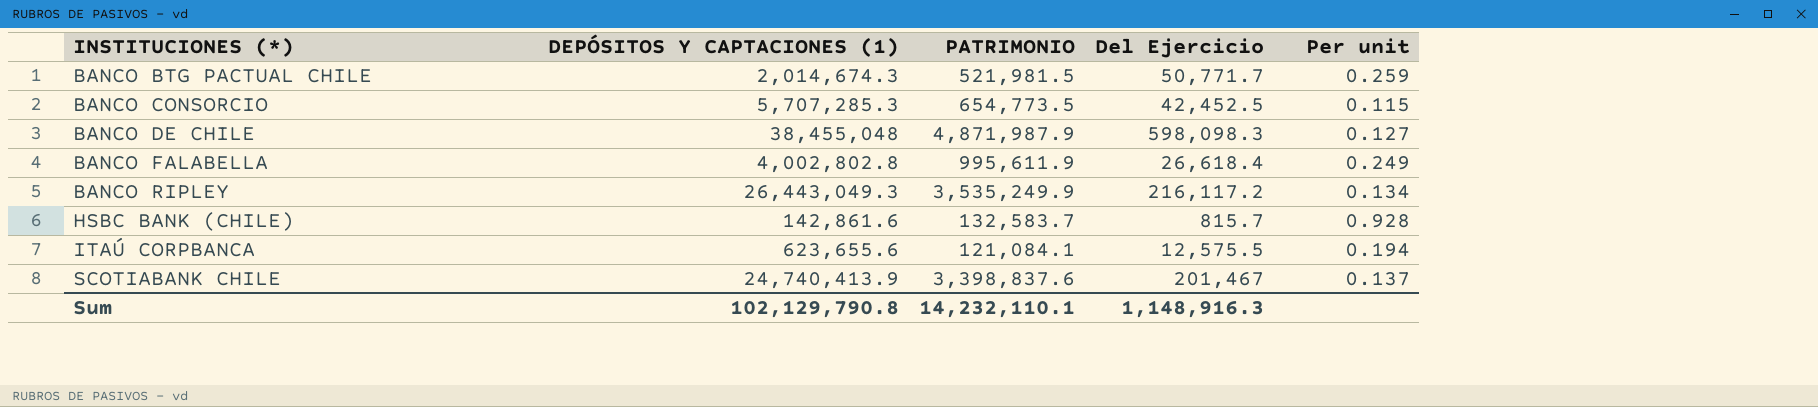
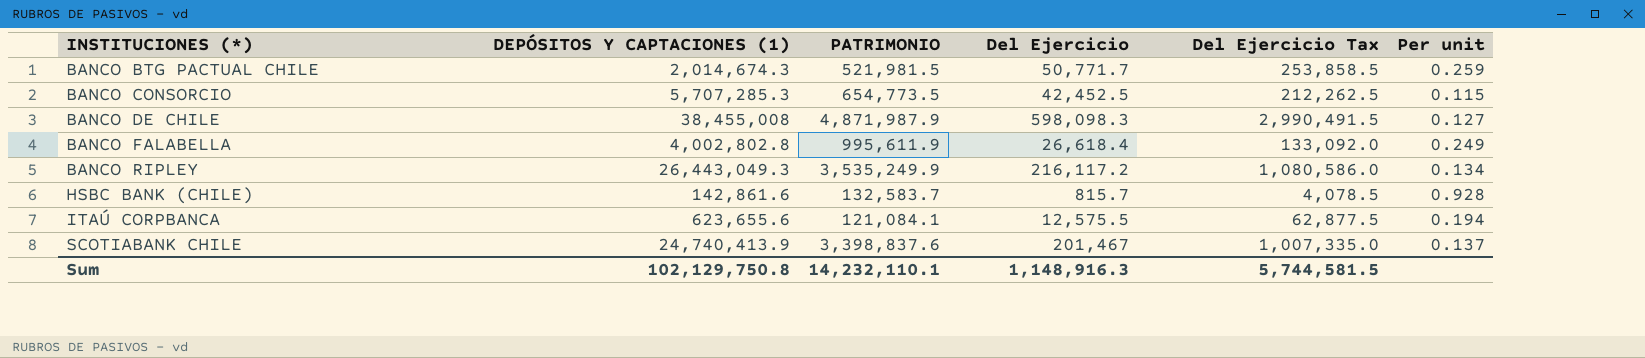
column Del Ejercicio Tax | formula: none -> [Del Ejercicio] * 5
BANCO DE CHILE | DEPÓSITOS Y CAPTACIONES (1): 38,455,048 -> 38,455,008
Sum | DEPÓSITOS Y CAPTACIONES (1): 102,129,790.8 -> 102,129,750.8

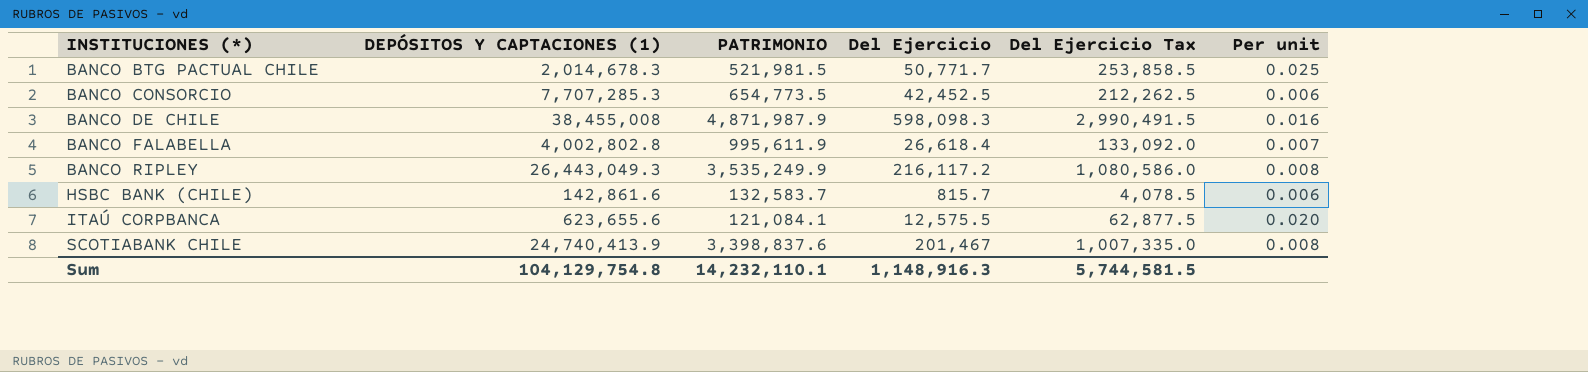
column Per unit | formula: [PATRIMONIO] / [DEPÓSITOS Y CAPTACIONES (1)] -> [Del Ejercicio] / [DEPÓSITOS Y CAPTACIONES (1)]
BANCO BTG PACTUAL CHILE | DEPÓSITOS Y CAPTACIONES (1): 2,014,674.3 -> 2,014,678.3
BANCO CONSORCIO | DEPÓSITOS Y CAPTACIONES (1): 5,707,285.3 -> 7,707,285.3
Sum | DEPÓSITOS Y CAPTACIONES (1): 102,129,750.8 -> 104,129,754.8

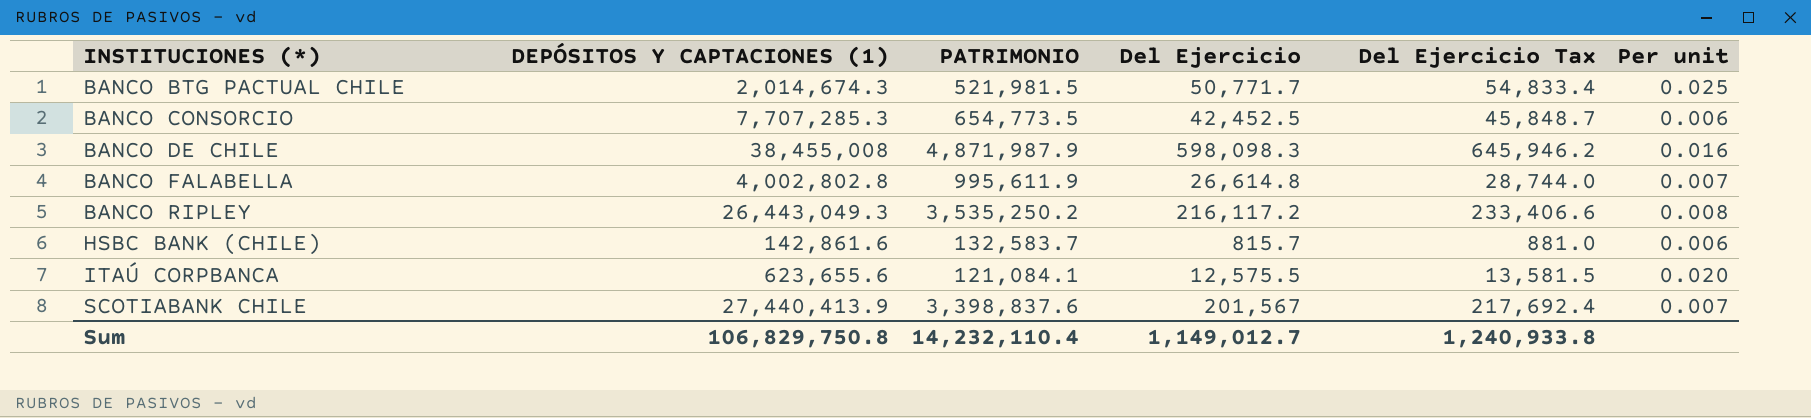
column Del Ejercicio Tax | formula: [Del Ejercicio] * 5 -> [Del Ejercicio] * 1.08
BANCO BTG PACTUAL CHILE | DEPÓSITOS Y CAPTACIONES (1): 2,014,678.3 -> 2,014,674.3
BANCO FALABELLA | Del Ejercicio: 26,618.4 -> 26,614.8
BANCO RIPLEY | PATRIMONIO: 3,535,249.9 -> 3,535,250.2
SCOTIABANK CHILE | DEPÓSITOS Y CAPTACIONES (1): 24,740,413.9 -> 27,440,413.9
SCOTIABANK CHILE | Del Ejercicio: 201,467 -> 201,567
SCOTIABANK CHILE | Per unit: 0.008 -> 0.007
Sum | DEPÓSITOS Y CAPTACIONES (1): 104,129,754.8 -> 106,829,750.8
Sum | PATRIMONIO: 14,232,110.1 -> 14,232,110.4
Sum | Del Ejercicio: 1,148,916.3 -> 1,149,012.7
Sum | Del Ejercicio Tax: 5,744,581.5 -> 1,240,933.8

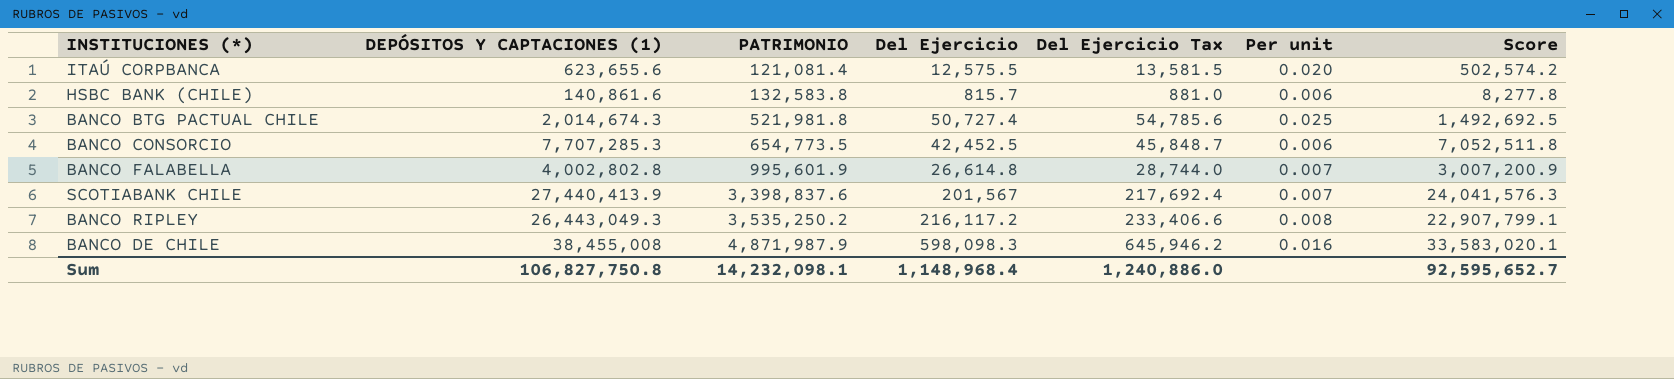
row order: INSTITUCIONES (*) ascending -> PATRIMONIO ascending
column Score | formula: none -> [DEPÓSITOS Y CAPTACIONES (1)] - [PATRIMONIO]
ITAÚ CORPBANCA | PATRIMONIO: 121,084.1 -> 121,081.4
HSBC BANK (CHILE) | DEPÓSITOS Y CAPTACIONES (1): 142,861.6 -> 140,861.6
HSBC BANK (CHILE) | PATRIMONIO: 132,583.7 -> 132,583.8
BANCO BTG PACTUAL CHILE | PATRIMONIO: 521,981.5 -> 521,981.8
BANCO BTG PACTUAL CHILE | Del Ejercicio: 50,771.7 -> 50,727.4
BANCO BTG PACTUAL CHILE | Del Ejercicio Tax: 54,833.4 -> 54,785.6
BANCO FALABELLA | PATRIMONIO: 995,611.9 -> 995,601.9
Sum | DEPÓSITOS Y CAPTACIONES (1): 106,829,750.8 -> 106,827,750.8
Sum | PATRIMONIO: 14,232,110.4 -> 14,232,098.1
Sum | Del Ejercicio: 1,149,012.7 -> 1,148,968.4
Sum | Del Ejercicio Tax: 1,240,933.8 -> 1,240,886.0

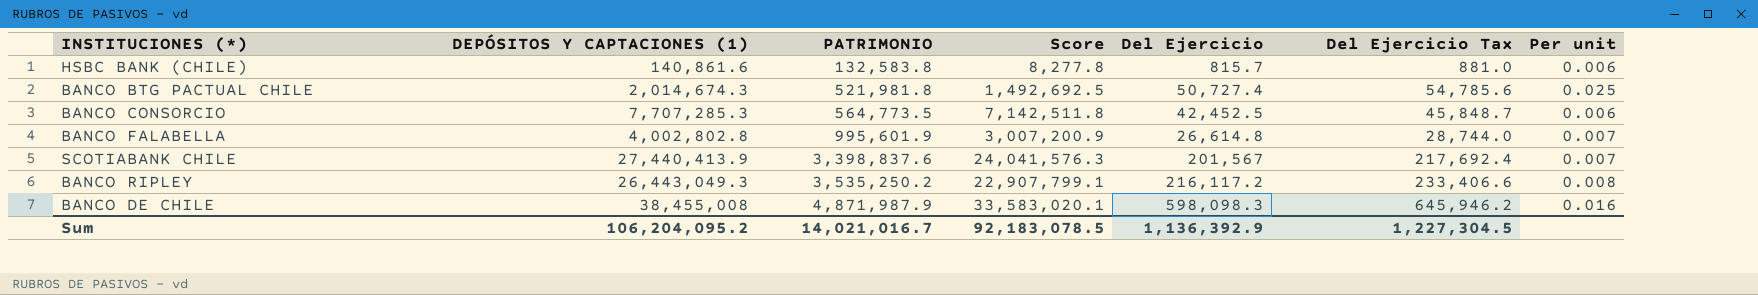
column Score | position: 7 -> 4
row ITAÚ CORPBANCA: 623,655.6 | 121,081.4 | 12,575.5 | 13,581.5 | 0.020 | 502,574.2 -> none
BANCO CONSORCIO | PATRIMONIO: 654,773.5 -> 564,773.5
BANCO CONSORCIO | Score: 7,052,511.8 -> 7,142,511.8
Sum | DEPÓSITOS Y CAPTACIONES (1): 106,827,750.8 -> 106,204,095.2
Sum | PATRIMONIO: 14,232,098.1 -> 14,021,016.7
Sum | Score: 92,595,652.7 -> 92,183,078.5
Sum | Del Ejercicio: 1,148,968.4 -> 1,136,392.9
Sum | Del Ejercicio Tax: 1,240,886.0 -> 1,227,304.5

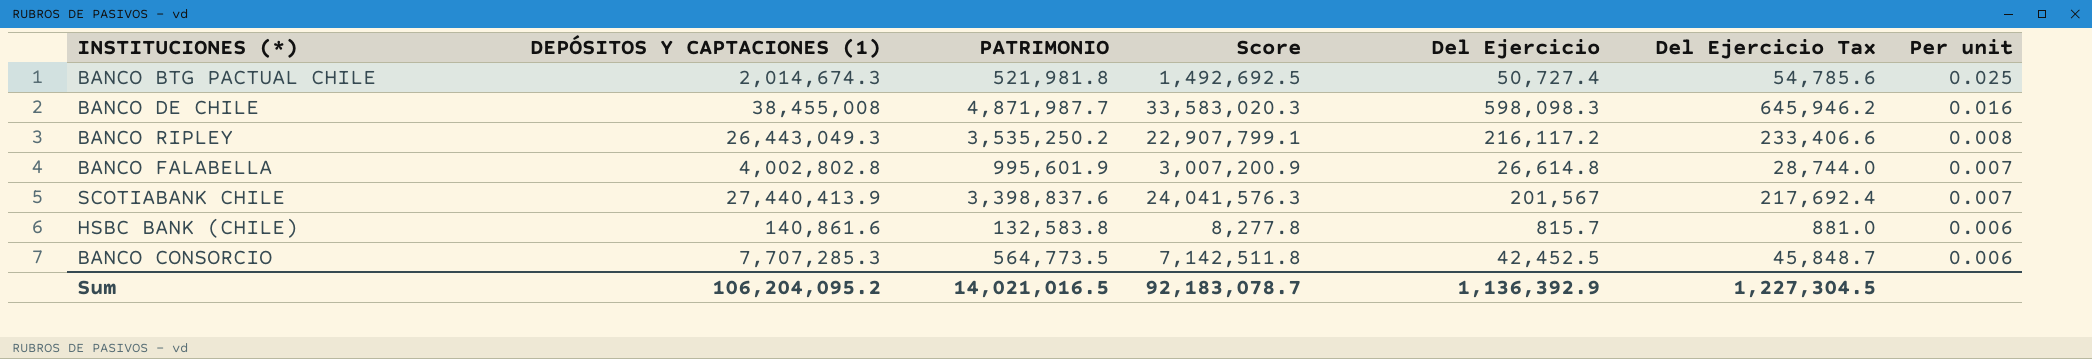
row order: PATRIMONIO ascending -> Per unit descending
BANCO DE CHILE | PATRIMONIO: 4,871,987.9 -> 4,871,987.7
BANCO DE CHILE | Score: 33,583,020.1 -> 33,583,020.3
Sum | PATRIMONIO: 14,021,016.7 -> 14,021,016.5
Sum | Score: 92,183,078.5 -> 92,183,078.7

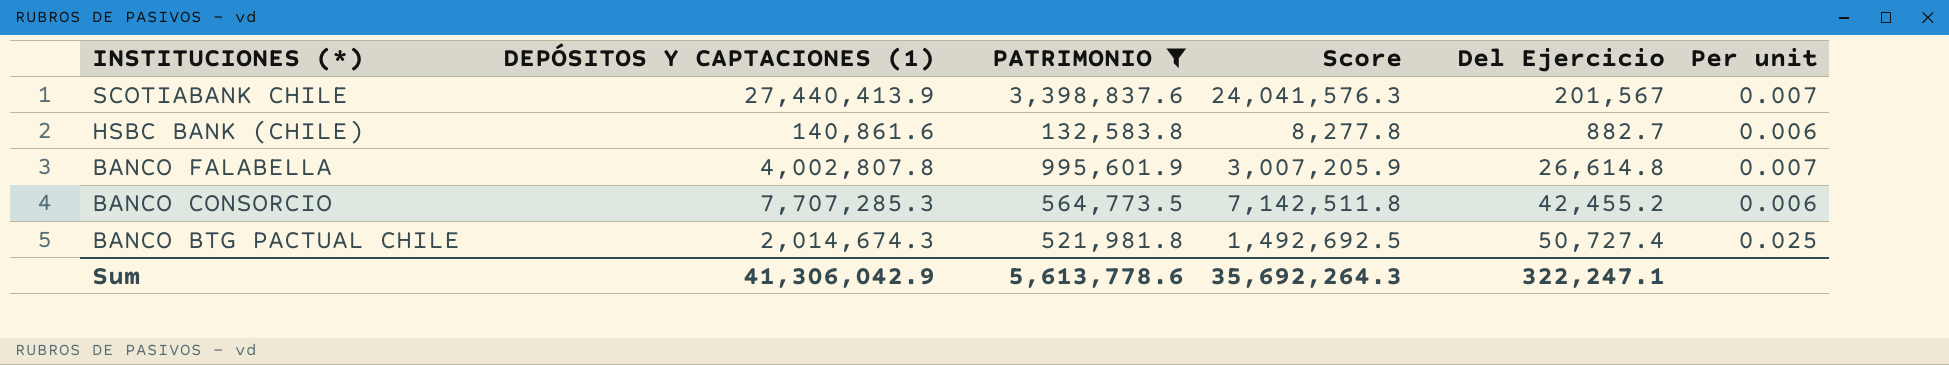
filter: none -> PATRIMONIO <= 3,398,837.6
row order: Per unit descending -> INSTITUCIONES (*) descending
column Del Ejercicio Tax | formula: [Del Ejercicio] * 1.08 -> none
HSBC BANK (CHILE) | Del Ejercicio: 815.7 -> 882.7
BANCO FALABELLA | DEPÓSITOS Y CAPTACIONES (1): 4,002,802.8 -> 4,002,807.8
BANCO FALABELLA | Score: 3,007,200.9 -> 3,007,205.9
BANCO CONSORCIO | Del Ejercicio: 42,452.5 -> 42,455.2
Sum | DEPÓSITOS Y CAPTACIONES (1): 106,204,095.2 -> 41,306,042.9
Sum | PATRIMONIO: 14,021,016.5 -> 5,613,778.6
Sum | Score: 92,183,078.7 -> 35,692,264.3
Sum | Del Ejercicio: 1,136,392.9 -> 322,247.1

